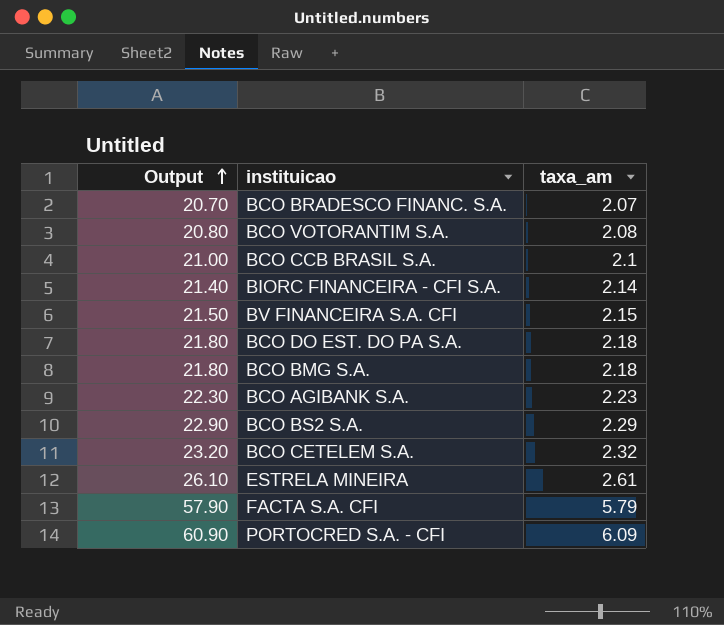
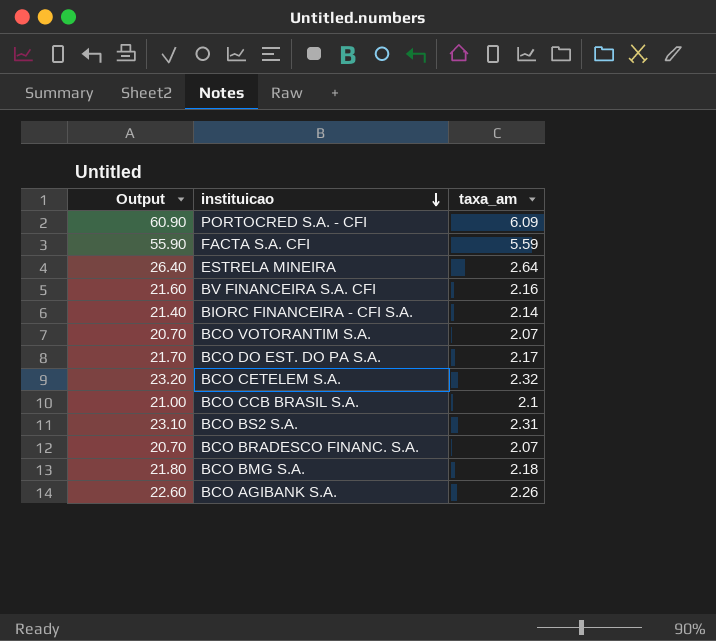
row order: Output ascending -> instituicao descending
FACTA S.A. CFI | Output: 57.90 -> 55.90
FACTA S.A. CFI | taxa_am: 5.79 -> 5.59
ESTRELA MINEIRA | Output: 26.10 -> 26.40
ESTRELA MINEIRA | taxa_am: 2.61 -> 2.64
BV FINANCEIRA S.A. CFI | Output: 21.50 -> 21.60
BV FINANCEIRA S.A. CFI | taxa_am: 2.15 -> 2.16
BCO VOTORANTIM S.A. | Output: 20.80 -> 20.70
BCO VOTORANTIM S.A. | taxa_am: 2.08 -> 2.07
BCO DO EST. DO PA S.A. | Output: 21.80 -> 21.70
BCO DO EST. DO PA S.A. | taxa_am: 2.18 -> 2.17
BCO BS2 S.A. | Output: 22.90 -> 23.10
BCO BS2 S.A. | taxa_am: 2.29 -> 2.31
BCO AGIBANK S.A. | Output: 22.30 -> 22.60
BCO AGIBANK S.A. | taxa_am: 2.23 -> 2.26

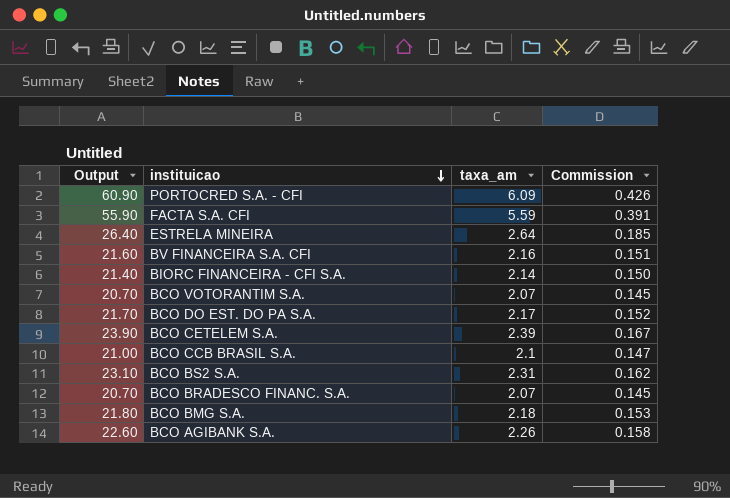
column Commission | formula: none -> [taxa_am] * 0.07
BCO CETELEM S.A. | Output: 23.20 -> 23.90
BCO CETELEM S.A. | taxa_am: 2.32 -> 2.39

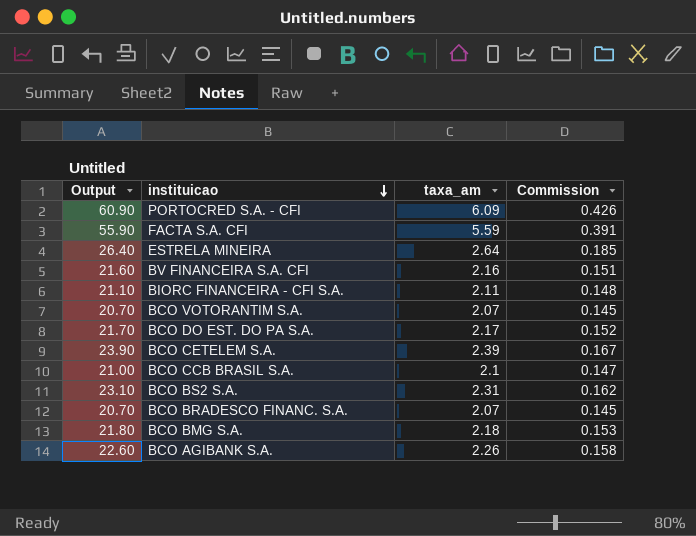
BIORC FINANCEIRA - CFI S.A. | Output: 21.40 -> 21.10
BIORC FINANCEIRA - CFI S.A. | taxa_am: 2.14 -> 2.11
BIORC FINANCEIRA - CFI S.A. | Commission: 0.150 -> 0.148

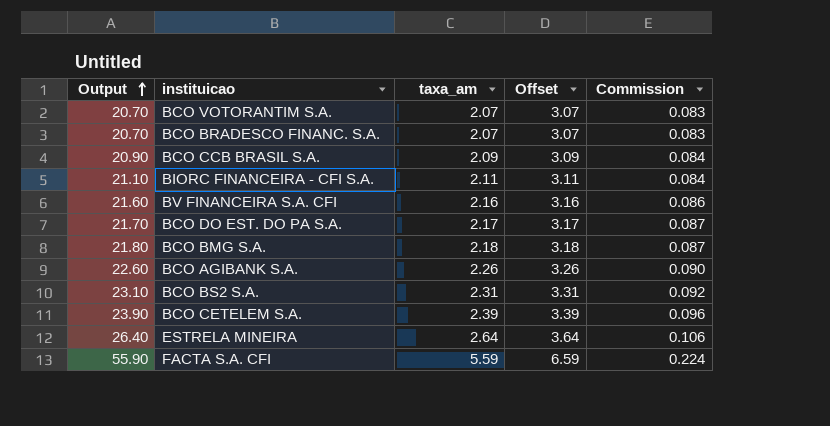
row order: instituicao descending -> Output ascending
column Offset | formula: none -> [taxa_am] + 1
column Commission | formula: [taxa_am] * 0.07 -> [taxa_am] * 0.04
row PORTOCRED S.A. - CFI: 60.90 | 6.09 | 0.426 -> none
BCO CCB BRASIL S.A. | Output: 21.00 -> 20.90
BCO CCB BRASIL S.A. | taxa_am: 2.1 -> 2.09

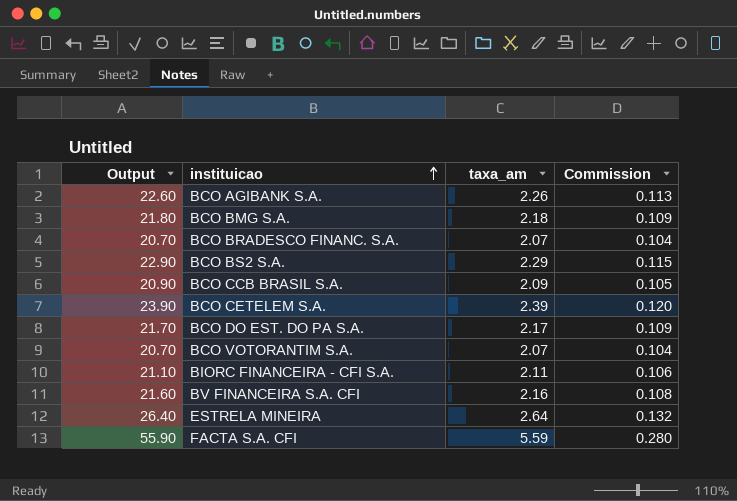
row order: Output ascending -> instituicao ascending
column Offset | formula: [taxa_am] + 1 -> none
column Commission | formula: [taxa_am] * 0.04 -> [taxa_am] * 0.05
BCO BS2 S.A. | Output: 23.10 -> 22.90
BCO BS2 S.A. | taxa_am: 2.31 -> 2.29

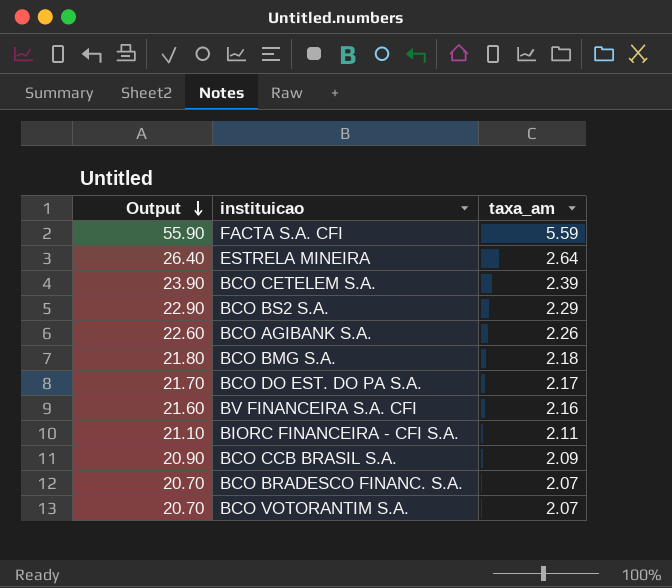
row order: instituicao ascending -> Output descending
column Commission | formula: [taxa_am] * 0.05 -> none

